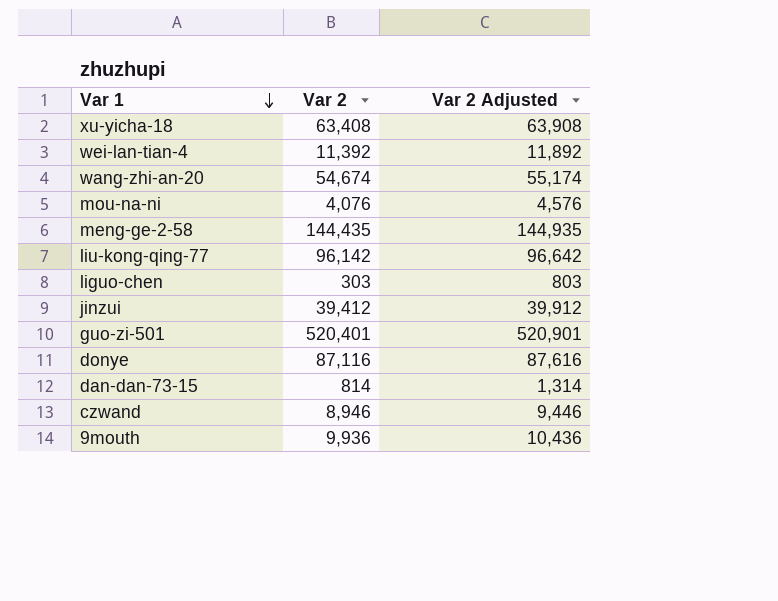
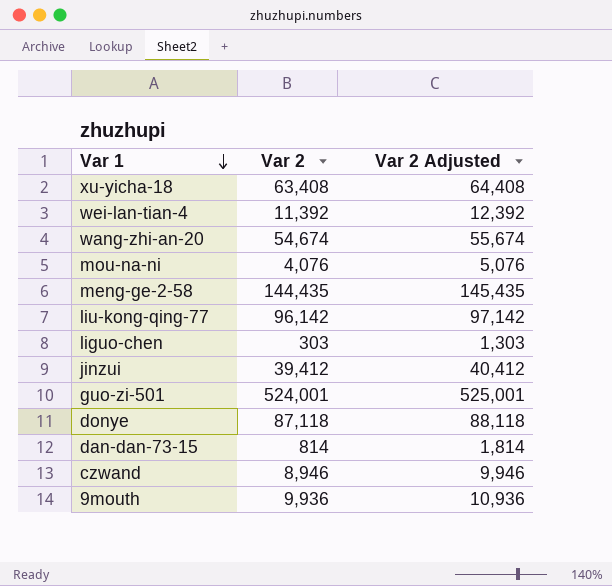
column Var 2 Adjusted | formula: [Var 2] + 500 -> [Var 2] + 1000
guo-zi-501 | Var 2: 520,401 -> 524,001
donye | Var 2: 87,116 -> 87,118

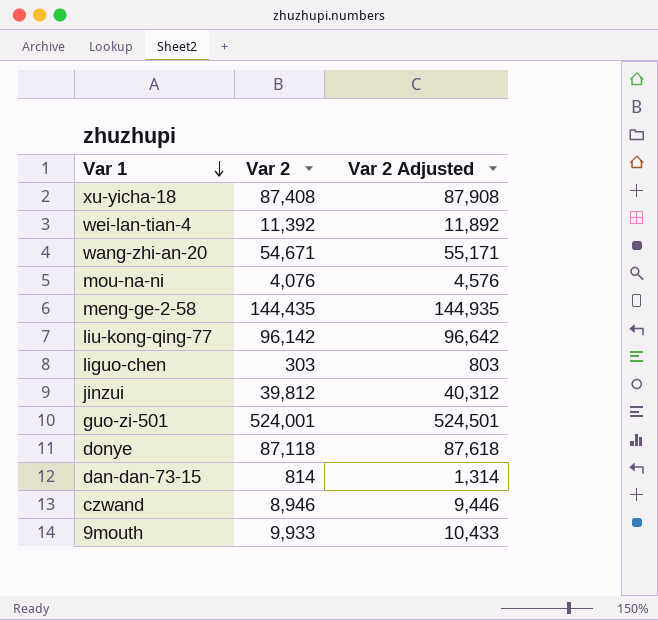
column Var 2 Adjusted | formula: [Var 2] + 1000 -> [Var 2] + 500
xu-yicha-18 | Var 2: 63,408 -> 87,408
wang-zhi-an-20 | Var 2: 54,674 -> 54,671
jinzui | Var 2: 39,412 -> 39,812
9mouth | Var 2: 9,936 -> 9,933

